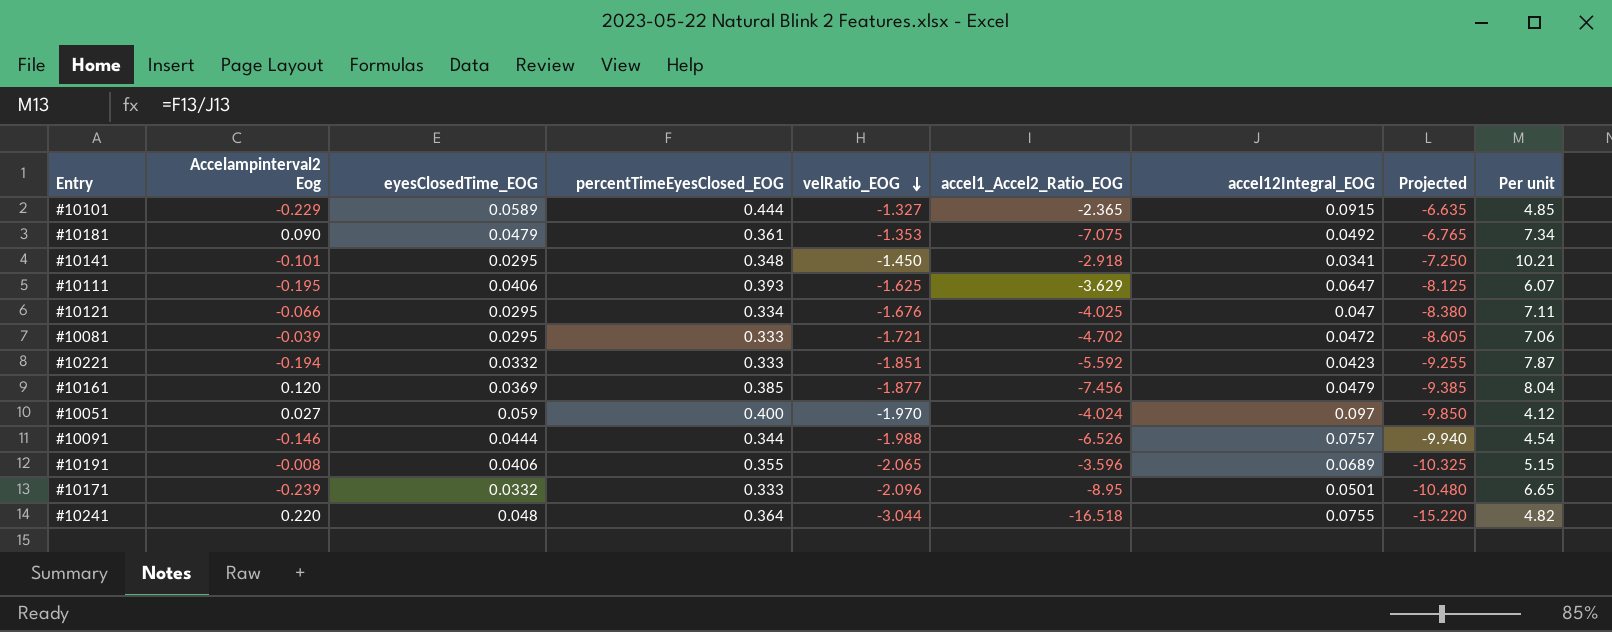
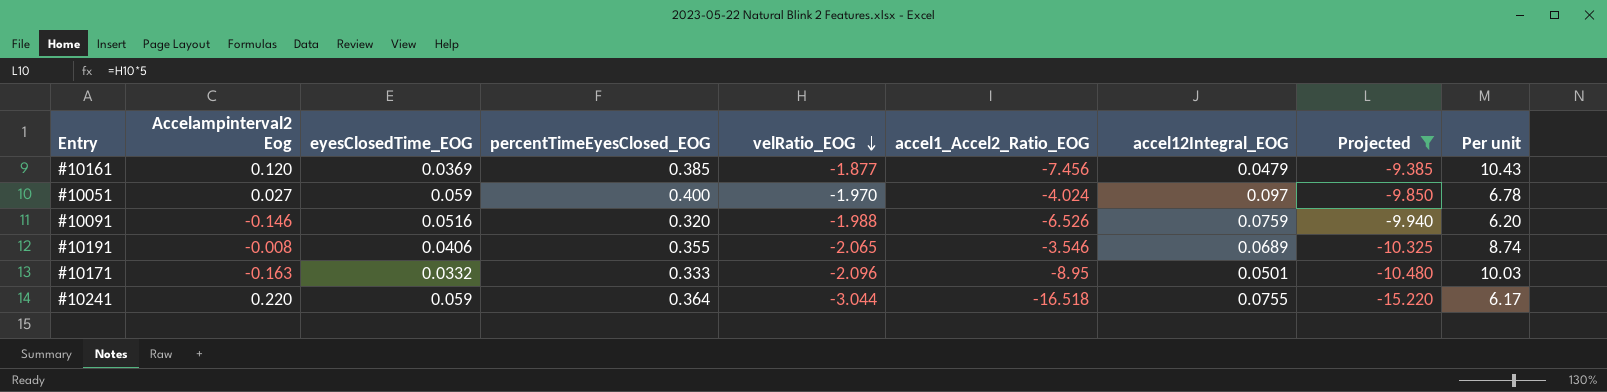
filter: none -> Projected <= -9.385
column Per unit | formula: [percentTimeEyesClosed_EOG] / [accel12Integral_EOG] -> [percentTimeEyesClosed_EOG] / [eyesClosedTime_EOG]
#10091 | eyesClosedTime_EOG: 0.0444 -> 0.0516
#10091 | percentTimeEyesClosed_EOG: 0.344 -> 0.320
#10091 | accel12Integral_EOG: 0.0757 -> 0.0759
#10191 | accel1_Accel2_Ratio_EOG: -3.596 -> -3.546
#10171 | Accelampinterval2 Eog: -0.239 -> -0.163
#10241 | eyesClosedTime_EOG: 0.048 -> 0.059

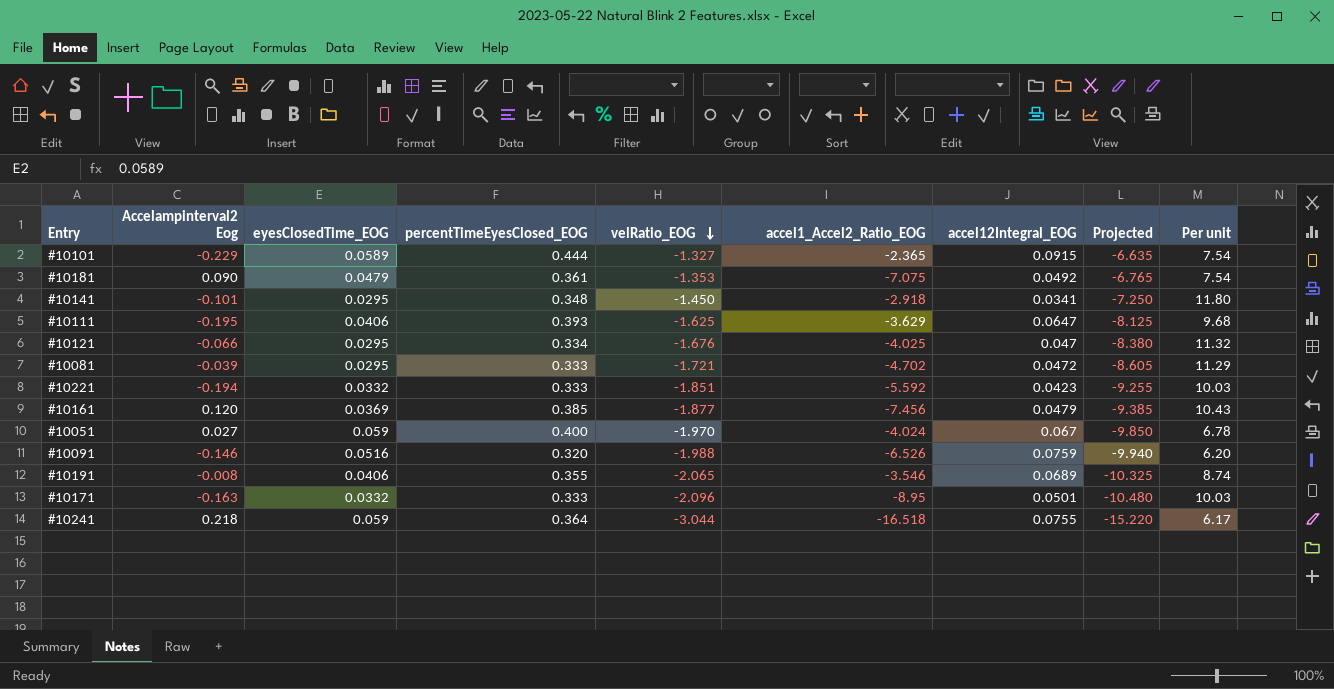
filter: Projected <= -9.385 -> none
#10051 | accel12Integral_EOG: 0.097 -> 0.067
#10241 | Accelampinterval2 Eog: 0.220 -> 0.218

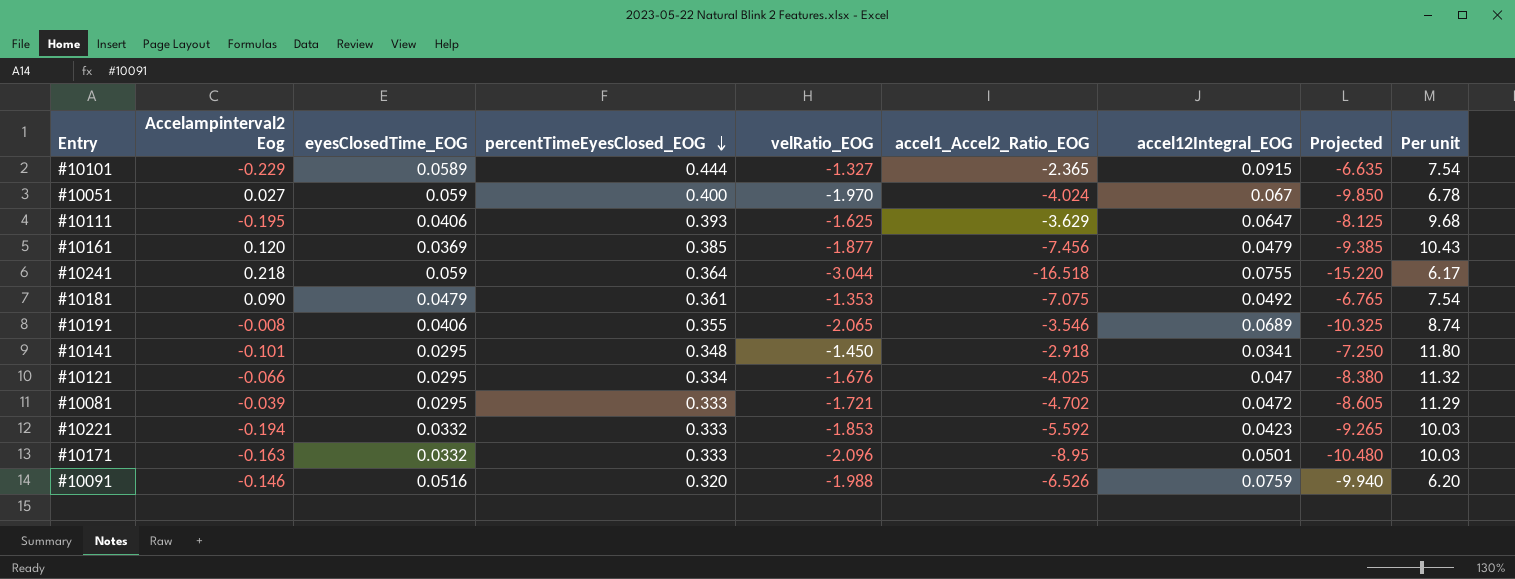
row order: velRatio_EOG descending -> percentTimeEyesClosed_EOG descending
#10221 | velRatio_EOG: -1.851 -> -1.853
#10221 | Projected: -9.255 -> -9.265

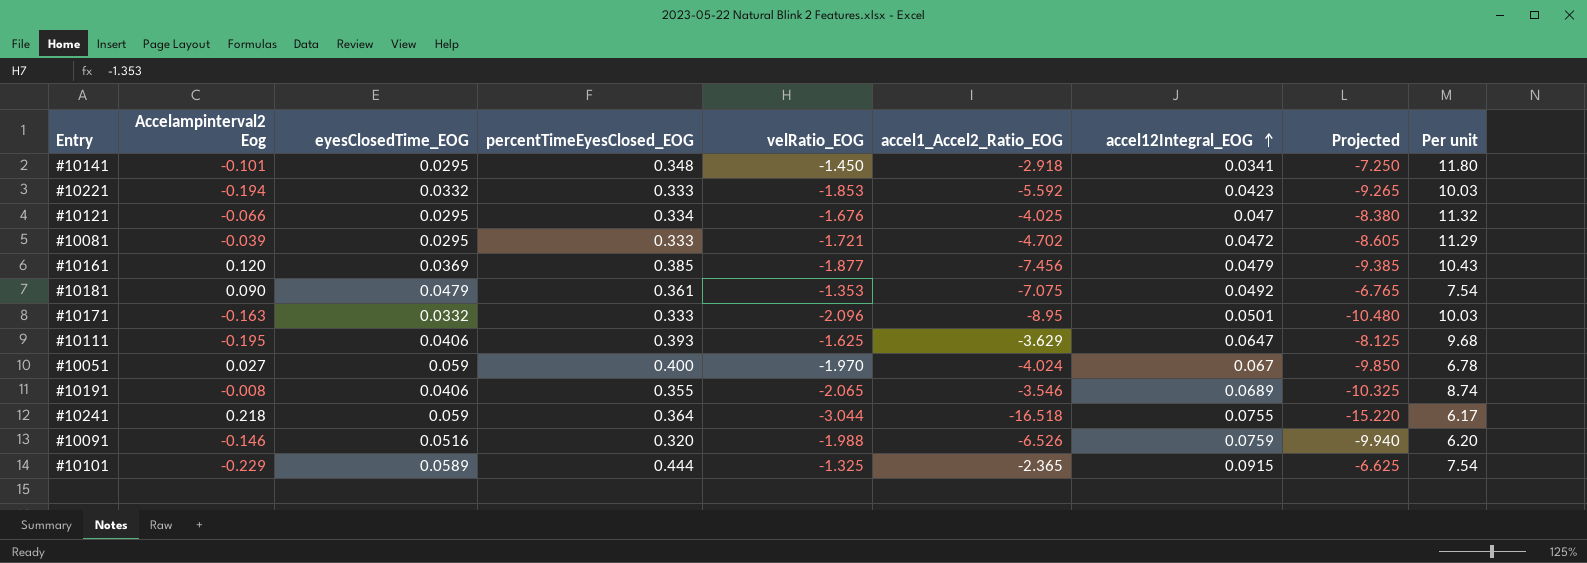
row order: percentTimeEyesClosed_EOG descending -> accel12Integral_EOG ascending
#10101 | velRatio_EOG: -1.327 -> -1.325
#10101 | Projected: -6.635 -> -6.625

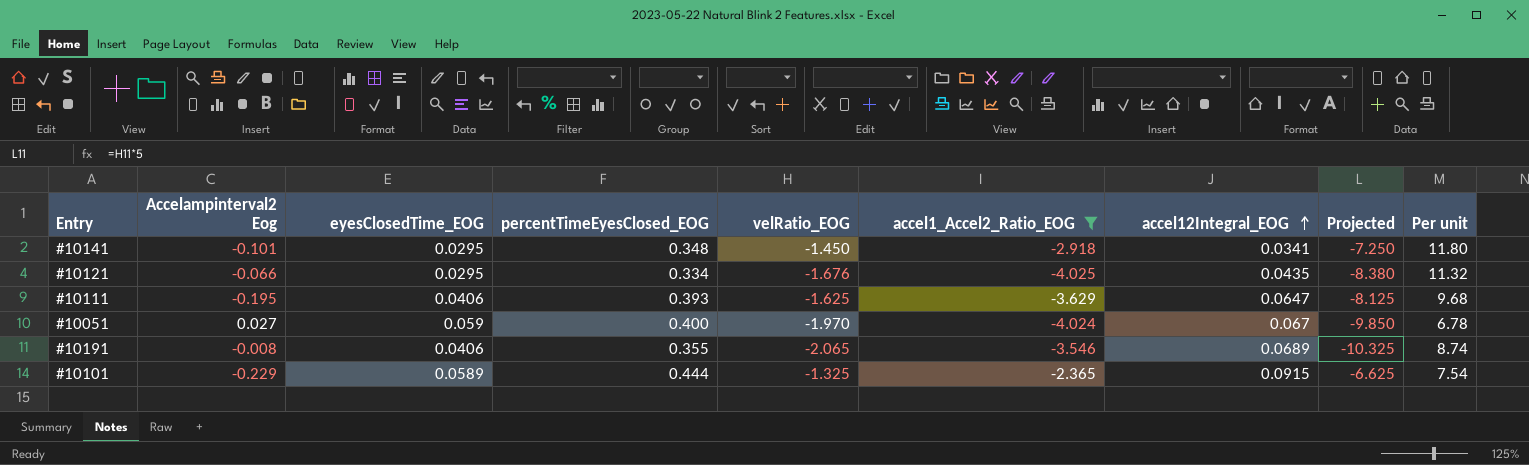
filter: none -> accel1_Accel2_Ratio_EOG >= -4.025
#10121 | accel12Integral_EOG: 0.047 -> 0.0435

